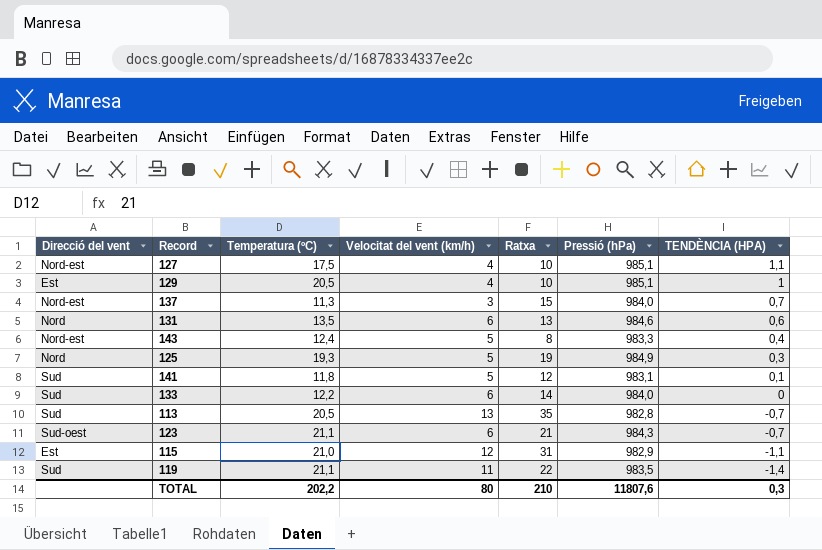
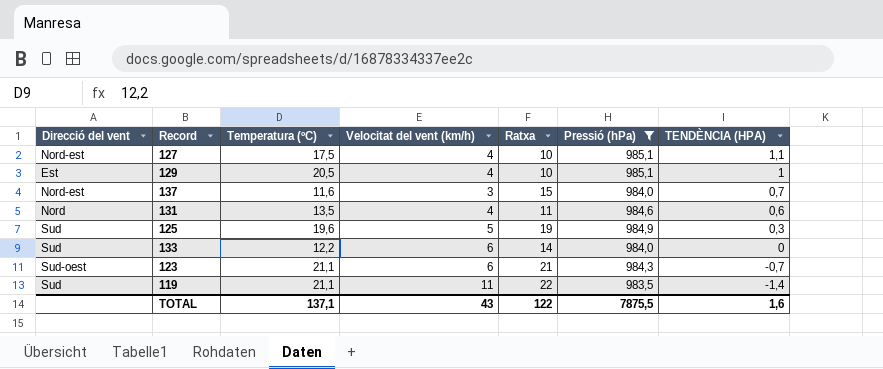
filter: none -> Pressió (hPa) >= 983,5
137 | Temperatura (ºC): 11,3 -> 11,6
131 | Velocitat del vent (km/h): 6 -> 4
131 | Ratxa: 13 -> 11
125 | Direcció del vent: Nord -> Sud
125 | Temperatura (ºC): 19,3 -> 19,6
TOTAL | Temperatura (ºC): 202,2 -> 137,1
TOTAL | Velocitat del vent (km/h): 80 -> 43
TOTAL | Ratxa: 210 -> 122
TOTAL | Pressió (hPa): 11807,6 -> 7875,5
TOTAL | TENDÈNCIA (HPA): 0,3 -> 1,6

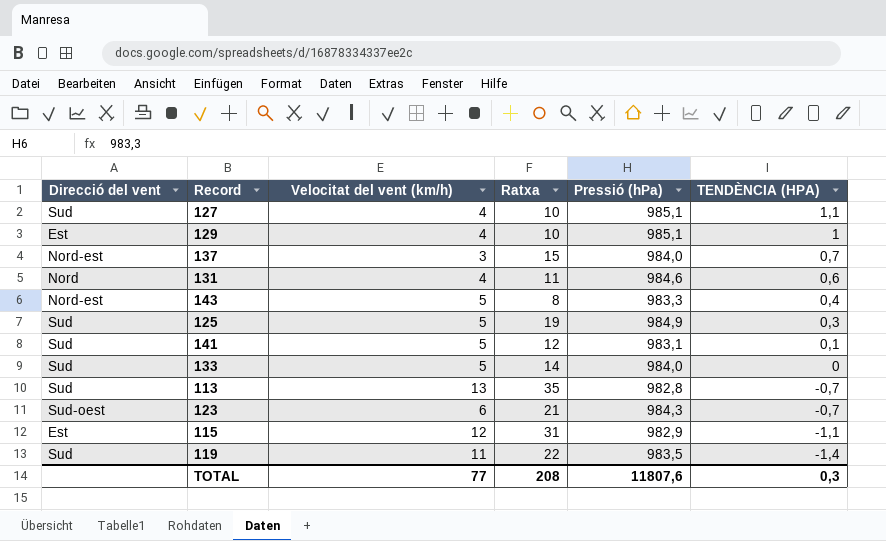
filter: Pressió (hPa) >= 983,5 -> none
column Temperatura (ºC) | position: 3 -> none
127 | Direcció del vent: Nord-est -> Sud
133 | Velocitat del vent (km/h): 6 -> 5
TOTAL | Velocitat del vent (km/h): 43 -> 77
TOTAL | Ratxa: 122 -> 208
TOTAL | Pressió (hPa): 7875,5 -> 11807,6
TOTAL | TENDÈNCIA (HPA): 1,6 -> 0,3

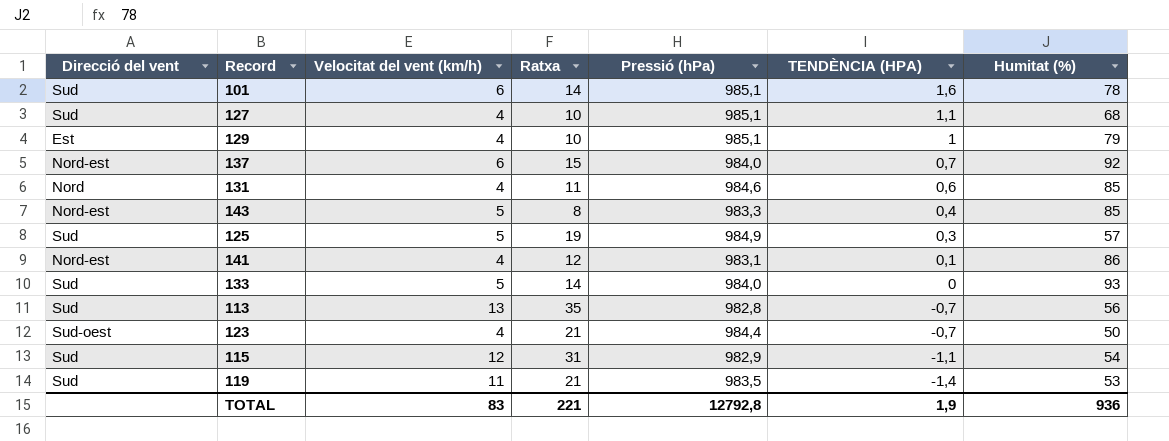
column Humitat (%) | position: none -> 7
row 101: none -> Sud | 6 | 14 | 985,1 | 1,6 | 78
137 | Velocitat del vent (km/h): 3 -> 6
141 | Direcció del vent: Sud -> Nord-est
141 | Velocitat del vent (km/h): 5 -> 4
123 | Velocitat del vent (km/h): 6 -> 4
123 | Pressió (hPa): 984,3 -> 984,4
115 | Direcció del vent: Est -> Sud
119 | Ratxa: 22 -> 21
TOTAL | Velocitat del vent (km/h): 77 -> 83
TOTAL | Ratxa: 208 -> 221
TOTAL | Pressió (hPa): 11807,6 -> 12792,8
TOTAL | TENDÈNCIA (HPA): 0,3 -> 1,9

